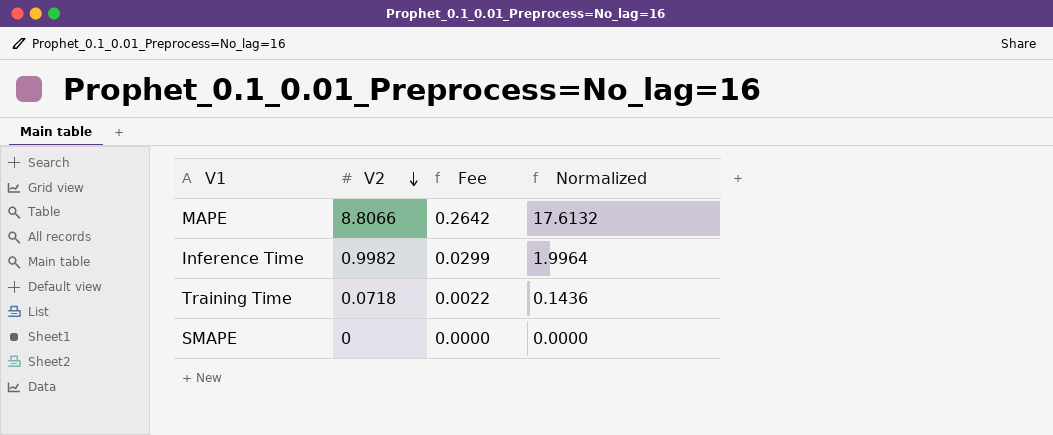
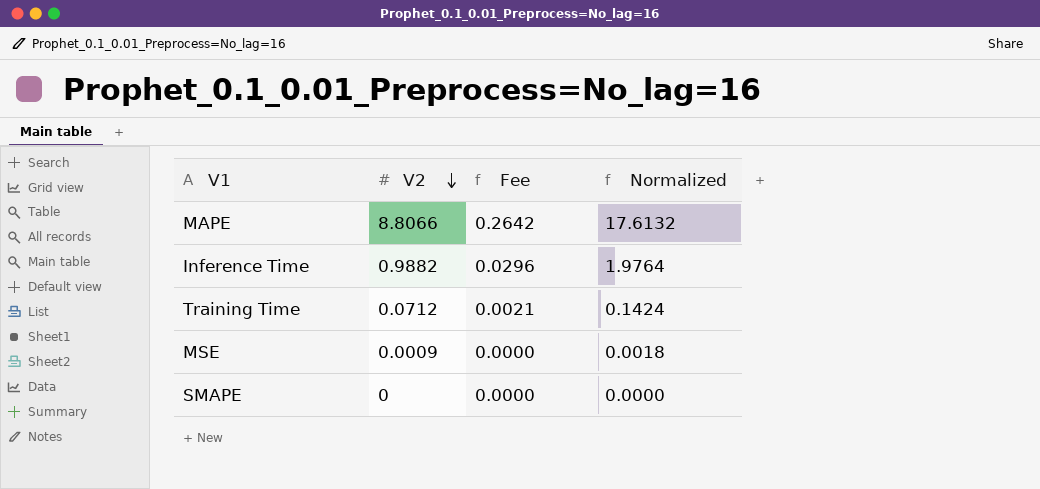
Inference Time | V2: 0.9982 -> 0.9882
Inference Time | Fee: 0.0299 -> 0.0296
Inference Time | Normalized: 1.9964 -> 1.9764
Training Time | V2: 0.0718 -> 0.0712
Training Time | Fee: 0.0022 -> 0.0021
Training Time | Normalized: 0.1436 -> 0.1424
row MSE: none -> 0.0009 | 0.0000 | 0.0018

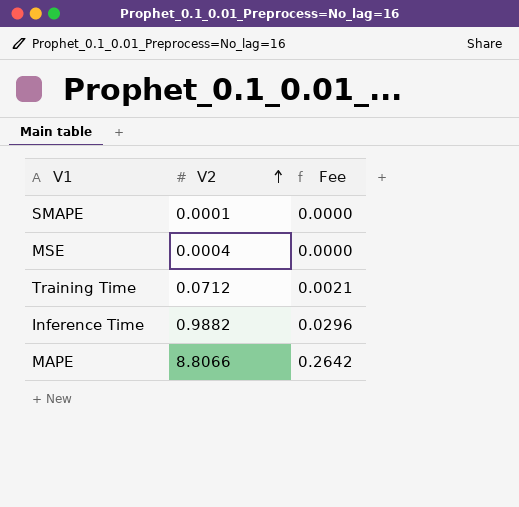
row order: V2 descending -> V2 ascending
column Normalized | formula: [V2] * 2 -> none
SMAPE | V2: 0 -> 0.0001
MSE | V2: 0.0009 -> 0.0004

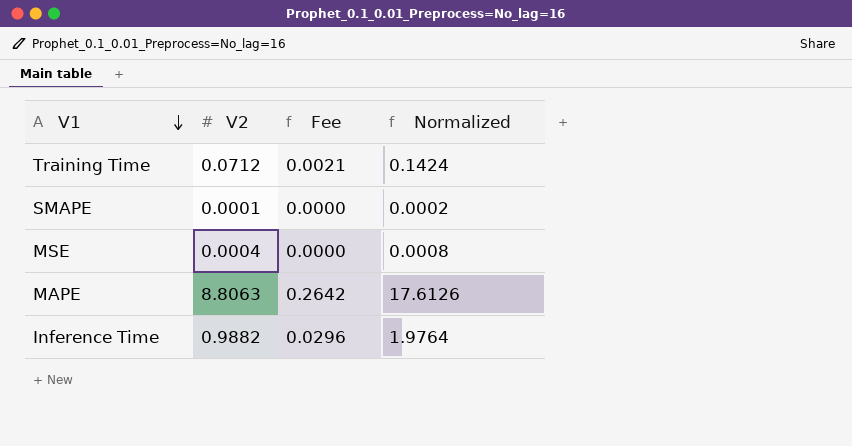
row order: V2 ascending -> V1 descending
column Normalized | formula: none -> [V2] * 2
MAPE | V2: 8.8066 -> 8.8063

